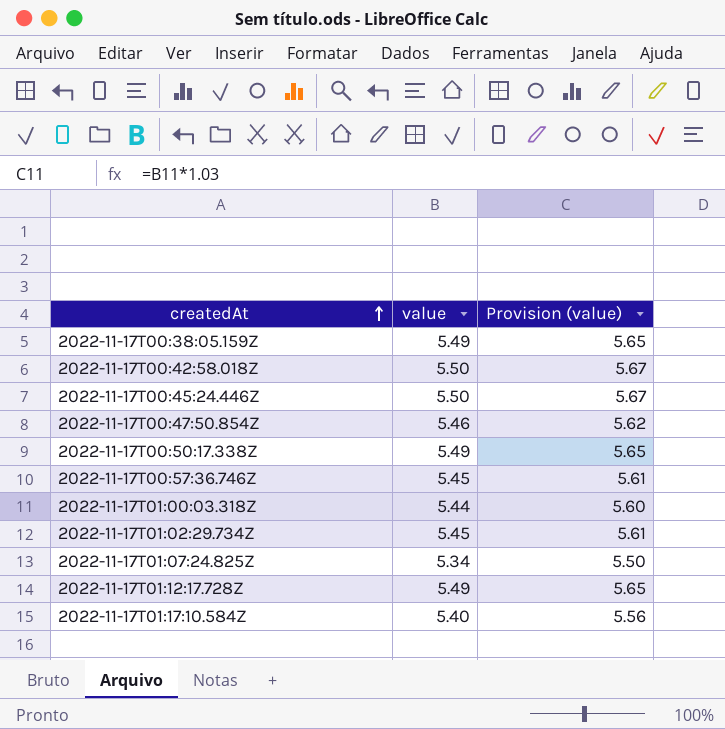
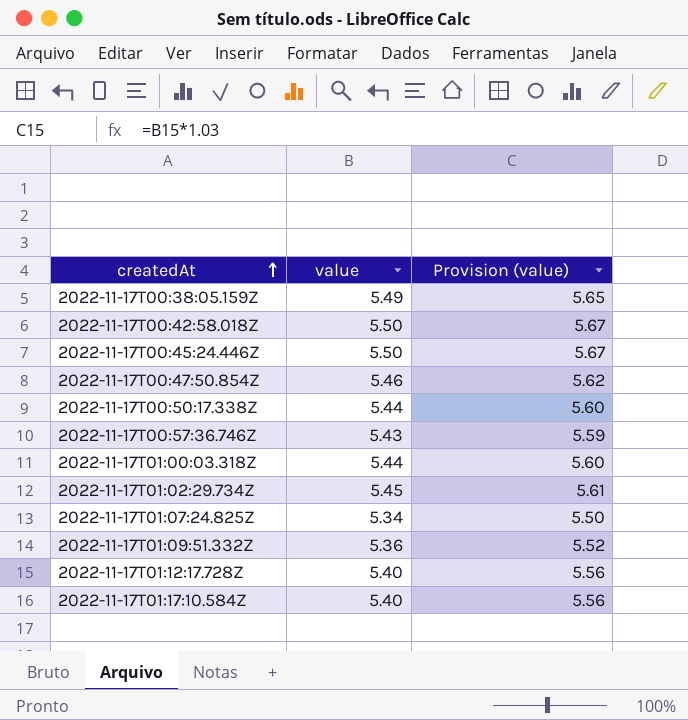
2022-11-17T00:50:17.338Z | value: 5.49 -> 5.44
2022-11-17T00:50:17.338Z | Provision (value): 5.65 -> 5.60
2022-11-17T00:57:36.746Z | value: 5.45 -> 5.43
2022-11-17T00:57:36.746Z | Provision (value): 5.61 -> 5.59
row 2022-11-17T01:09:51.332Z: none -> 5.36 | 5.52
2022-11-17T01:12:17.728Z | value: 5.49 -> 5.40
2022-11-17T01:12:17.728Z | Provision (value): 5.65 -> 5.56

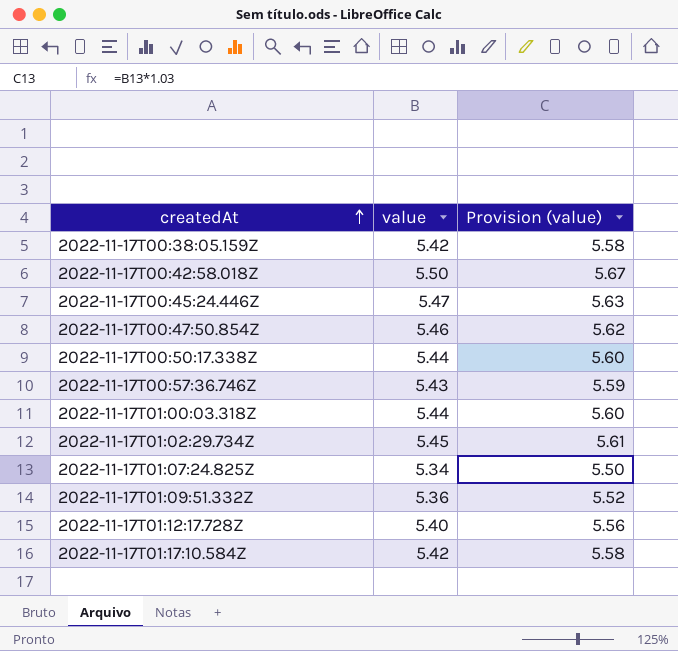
2022-11-17T00:38:05.159Z | value: 5.49 -> 5.42
2022-11-17T00:38:05.159Z | Provision (value): 5.65 -> 5.58
2022-11-17T00:45:24.446Z | value: 5.50 -> 5.47
2022-11-17T00:45:24.446Z | Provision (value): 5.67 -> 5.63
2022-11-17T01:17:10.584Z | value: 5.40 -> 5.42
2022-11-17T01:17:10.584Z | Provision (value): 5.56 -> 5.58

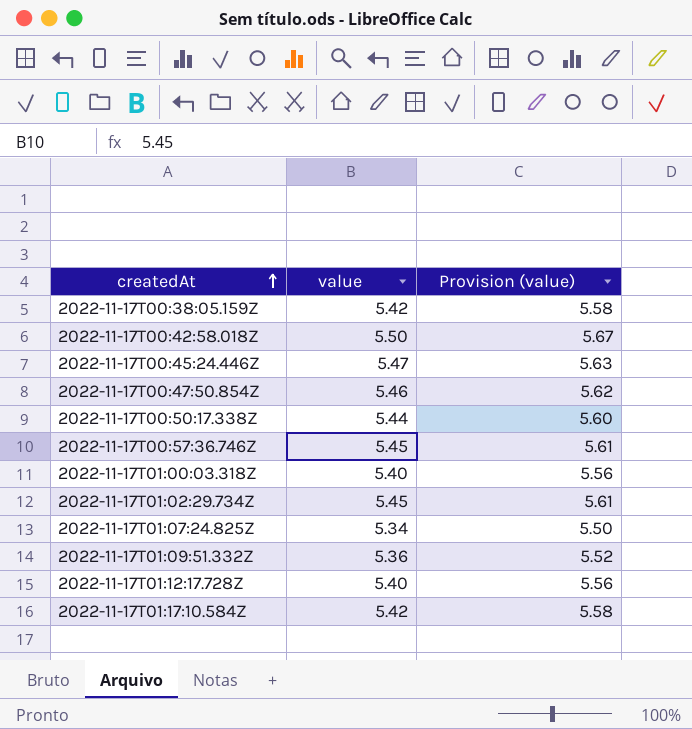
2022-11-17T00:57:36.746Z | value: 5.43 -> 5.45
2022-11-17T00:57:36.746Z | Provision (value): 5.59 -> 5.61
2022-11-17T01:00:03.318Z | value: 5.44 -> 5.40
2022-11-17T01:00:03.318Z | Provision (value): 5.60 -> 5.56

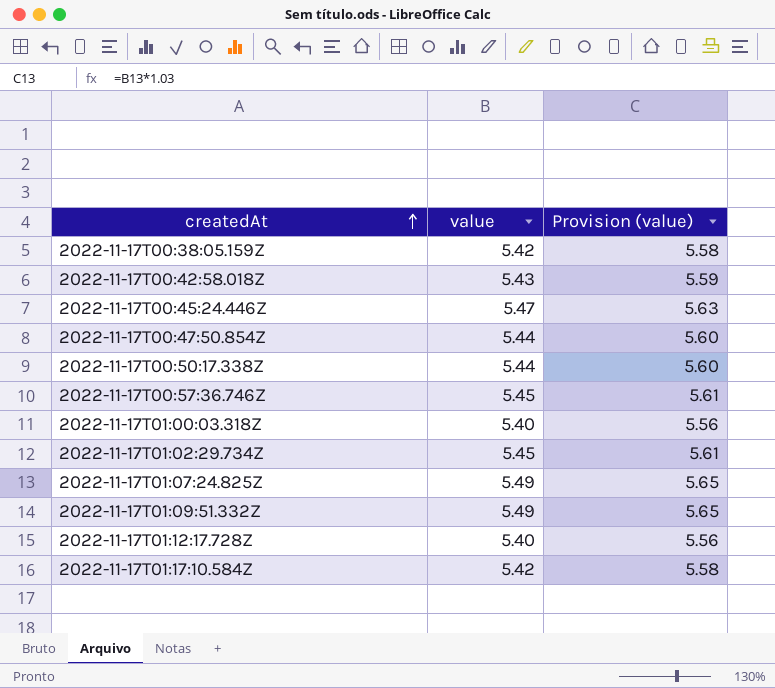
2022-11-17T00:42:58.018Z | value: 5.50 -> 5.43
2022-11-17T00:42:58.018Z | Provision (value): 5.67 -> 5.59
2022-11-17T00:47:50.854Z | value: 5.46 -> 5.44
2022-11-17T00:47:50.854Z | Provision (value): 5.62 -> 5.60
2022-11-17T01:07:24.825Z | value: 5.34 -> 5.49
2022-11-17T01:07:24.825Z | Provision (value): 5.50 -> 5.65
2022-11-17T01:09:51.332Z | value: 5.36 -> 5.49
2022-11-17T01:09:51.332Z | Provision (value): 5.52 -> 5.65

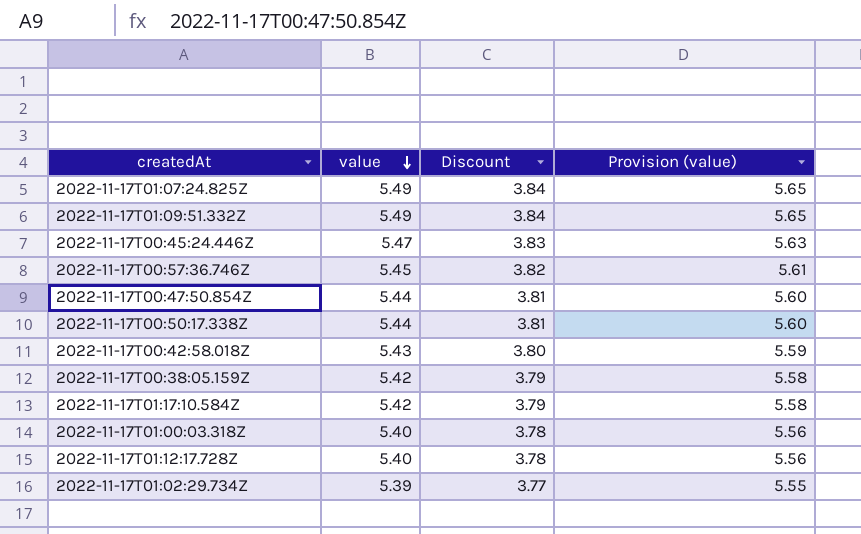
row order: createdAt ascending -> value descending
column Discount | formula: none -> [value] * 0.7
2022-11-17T01:02:29.734Z | value: 5.45 -> 5.39
2022-11-17T01:02:29.734Z | Provision (value): 5.61 -> 5.55

